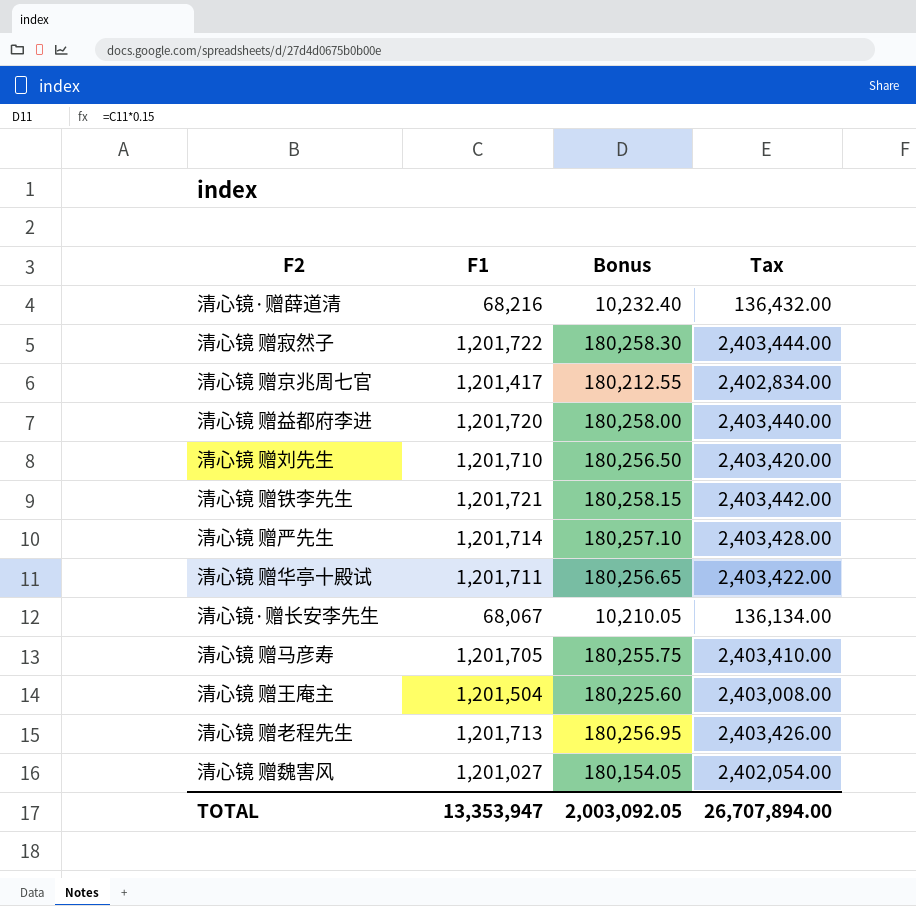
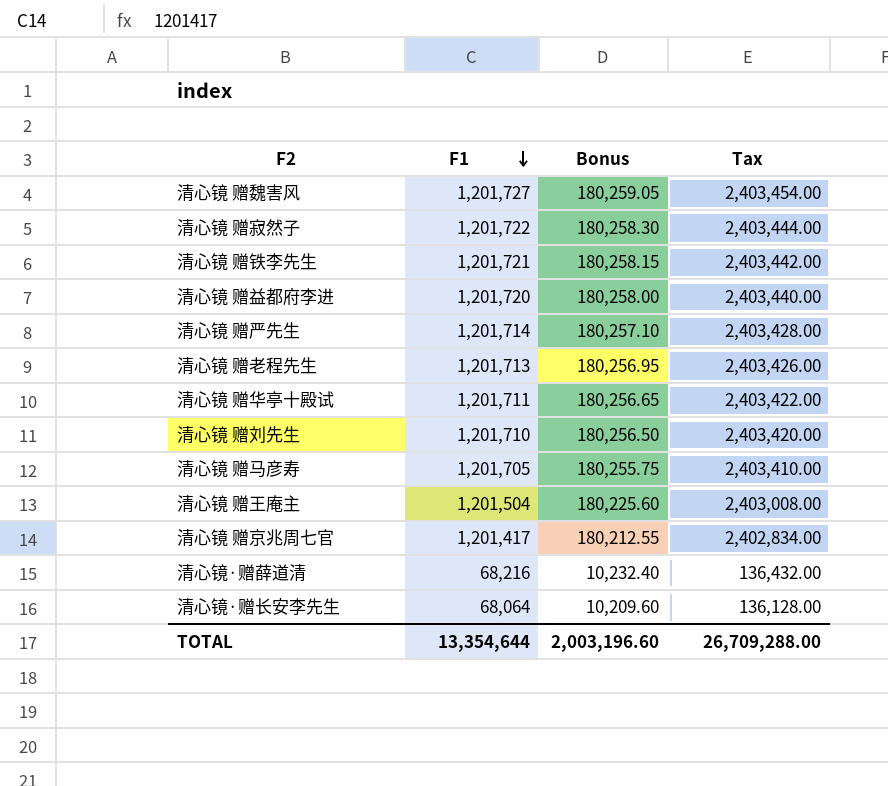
row order: none -> F1 descending
清心镜 赠魏害风 | F1: 1,201,027 -> 1,201,727
清心镜 赠魏害风 | Bonus: 180,154.05 -> 180,259.05
清心镜 赠魏害风 | Tax: 2,402,054.00 -> 2,403,454.00
清心镜·赠长安李先生 | F1: 68,067 -> 68,064
清心镜·赠长安李先生 | Bonus: 10,210.05 -> 10,209.60
清心镜·赠长安李先生 | Tax: 136,134.00 -> 136,128.00
TOTAL | F1: 13,353,947 -> 13,354,644
TOTAL | Bonus: 2,003,092.05 -> 2,003,196.60
TOTAL | Tax: 26,707,894.00 -> 26,709,288.00

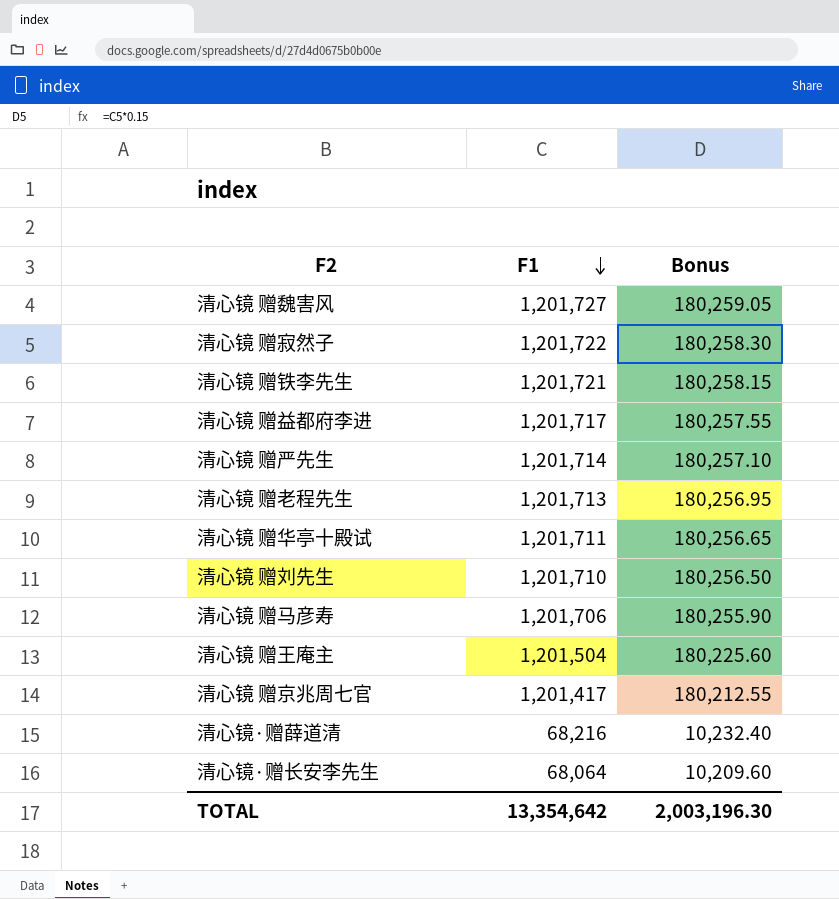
column Tax | formula: [F1] * 2 -> none
清心镜 赠益都府李进 | F1: 1,201,720 -> 1,201,717
清心镜 赠益都府李进 | Bonus: 180,258.00 -> 180,257.55
清心镜 赠马彦寿 | F1: 1,201,705 -> 1,201,706
清心镜 赠马彦寿 | Bonus: 180,255.75 -> 180,255.90
TOTAL | F1: 13,354,644 -> 13,354,642
TOTAL | Bonus: 2,003,196.60 -> 2,003,196.30

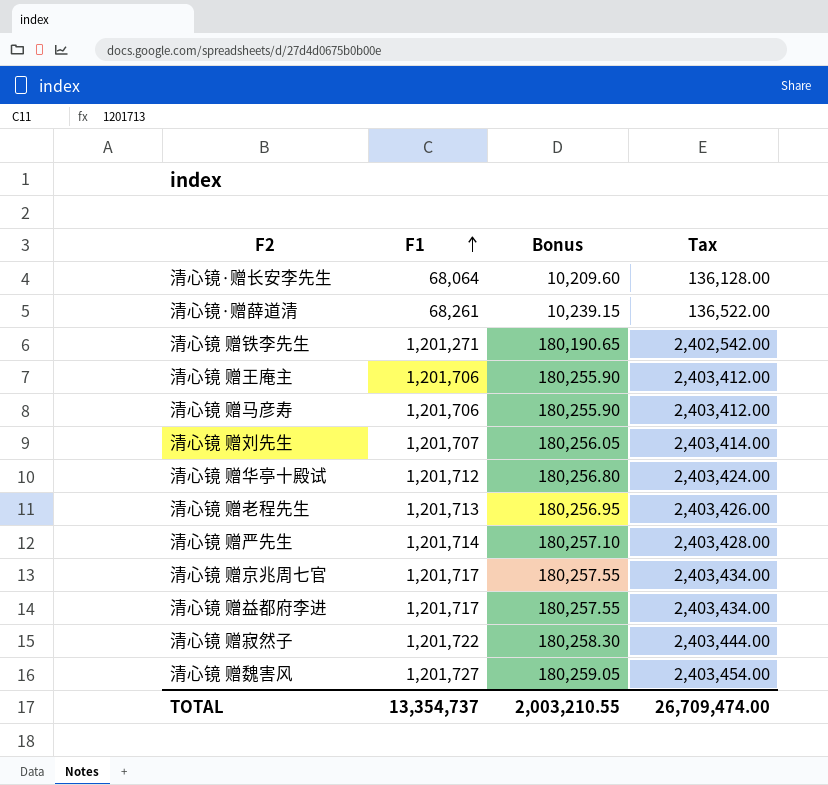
row order: F1 descending -> F1 ascending
column Tax | formula: none -> [F1] * 2
清心镜·赠薛道清 | F1: 68,216 -> 68,261
清心镜·赠薛道清 | Bonus: 10,232.40 -> 10,239.15
清心镜 赠铁李先生 | F1: 1,201,721 -> 1,201,271
清心镜 赠铁李先生 | Bonus: 180,258.15 -> 180,190.65
清心镜 赠王庵主 | F1: 1,201,504 -> 1,201,706
清心镜 赠王庵主 | Bonus: 180,225.60 -> 180,255.90
清心镜 赠刘先生 | F1: 1,201,710 -> 1,201,707
清心镜 赠刘先生 | Bonus: 180,256.50 -> 180,256.05
清心镜 赠华亭十殿试 | F1: 1,201,711 -> 1,201,712
清心镜 赠华亭十殿试 | Bonus: 180,256.65 -> 180,256.80
清心镜 赠京兆周七官 | F1: 1,201,417 -> 1,201,717
清心镜 赠京兆周七官 | Bonus: 180,212.55 -> 180,257.55
TOTAL | F1: 13,354,642 -> 13,354,737
TOTAL | Bonus: 2,003,196.30 -> 2,003,210.55

